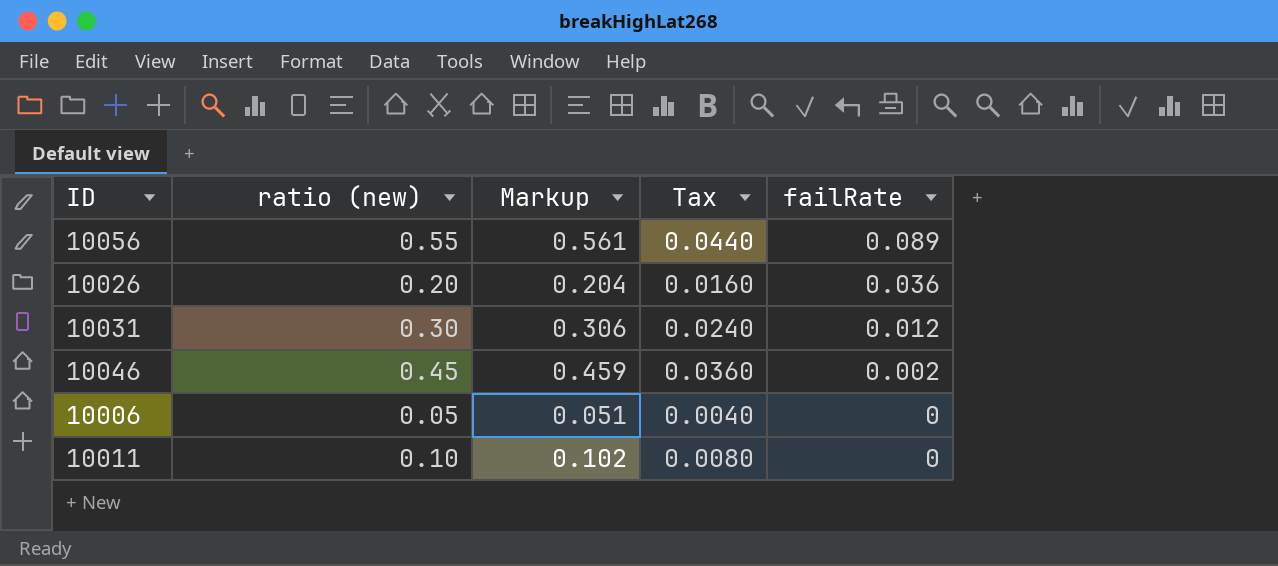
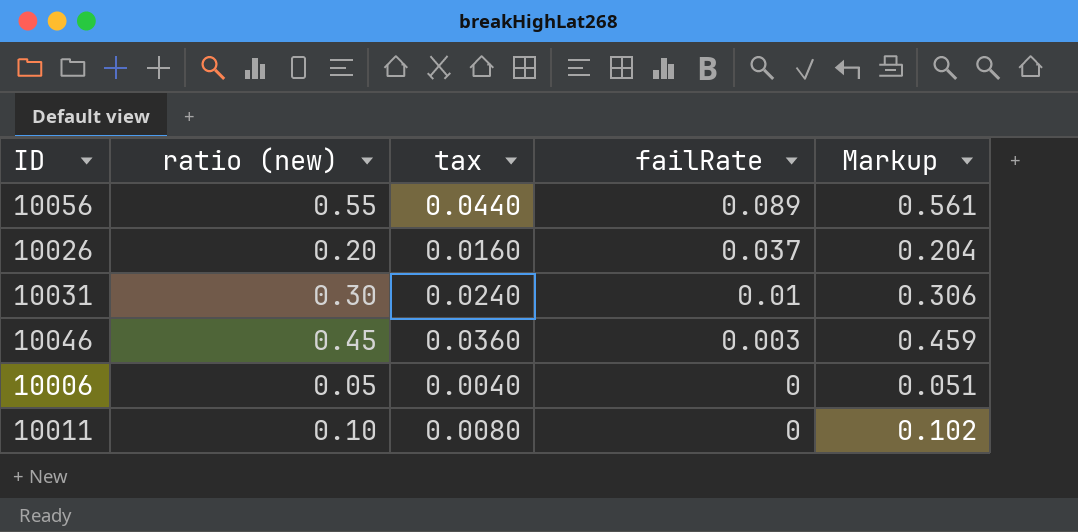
column name: Tax -> tax
column Markup | position: 3 -> 5
10026 | failRate: 0.036 -> 0.037
10031 | failRate: 0.012 -> 0.01
10046 | failRate: 0.002 -> 0.003

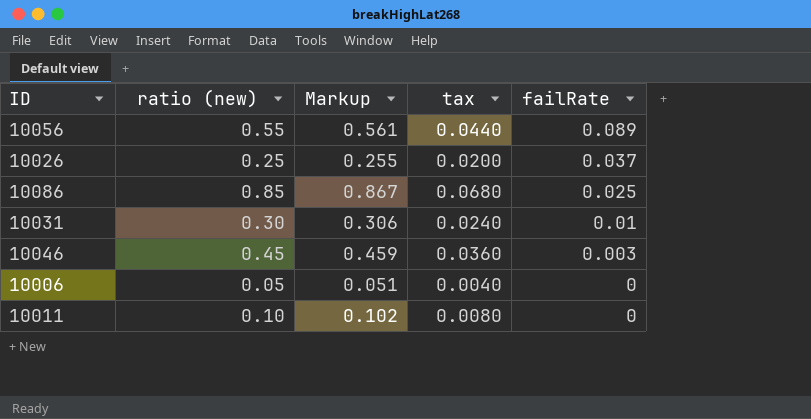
column Markup | position: 5 -> 3
10026 | ratio (new): 0.20 -> 0.25
10026 | Markup: 0.204 -> 0.255
10026 | tax: 0.0160 -> 0.0200
row 10086: none -> 0.85 | 0.867 | 0.0680 | 0.025

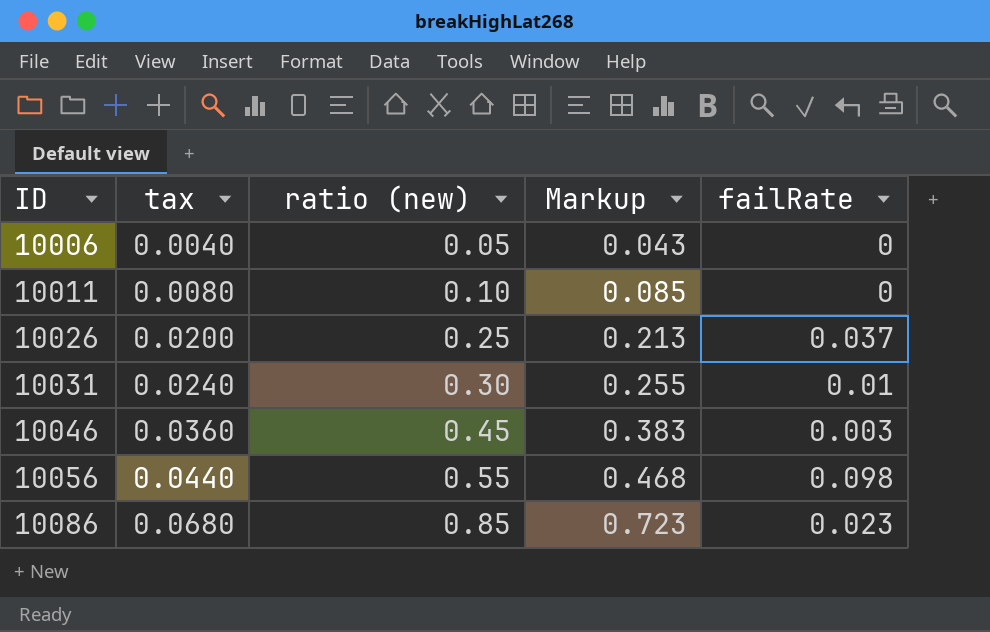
row order: failRate descending -> ID ascending
column tax | position: 4 -> 2
column Markup | formula: [ratio (new)] * 1.02 -> [ratio (new)] * 0.85
10056 | failRate: 0.089 -> 0.098
10086 | failRate: 0.025 -> 0.023

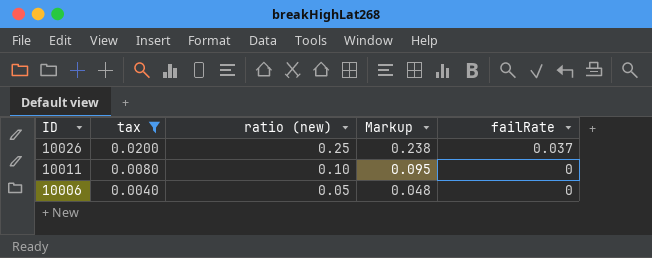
filter: none -> tax <= 0.0200
row order: ID ascending -> ID descending
column Markup | formula: [ratio (new)] * 0.85 -> [ratio (new)] * 0.95

